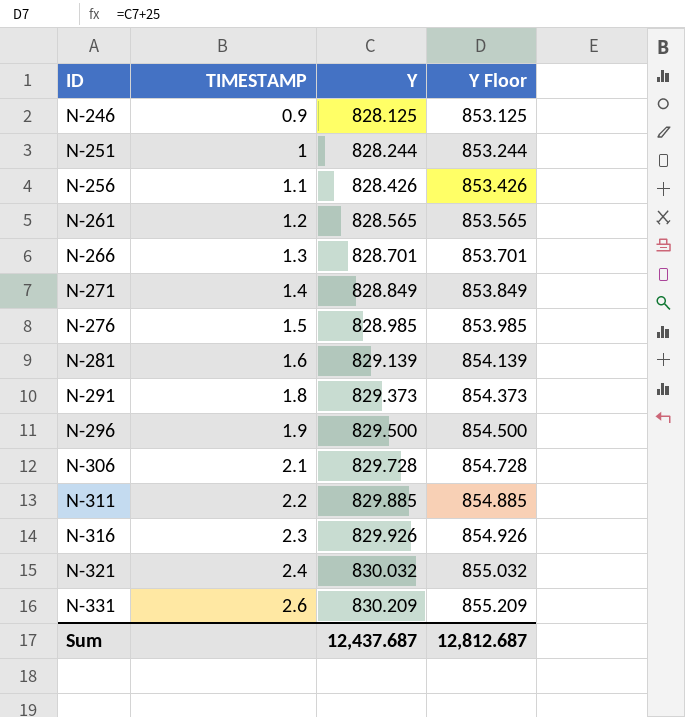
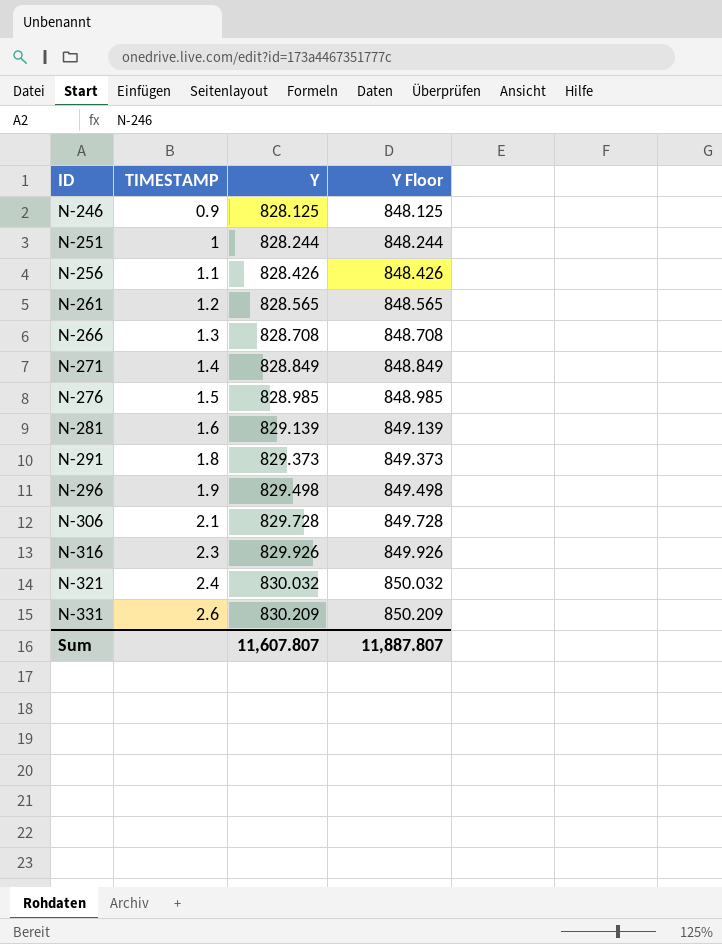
column Y Floor | formula: [Y] + 25 -> [Y] + 20
row N-311: 2.2 | 829.885 | 854.885 -> none
N-266 | Y: 828.701 -> 828.708
N-296 | Y: 829.500 -> 829.498
Sum | Y: 12,437.687 -> 11,607.807
Sum | Y Floor: 12,812.687 -> 11,887.807

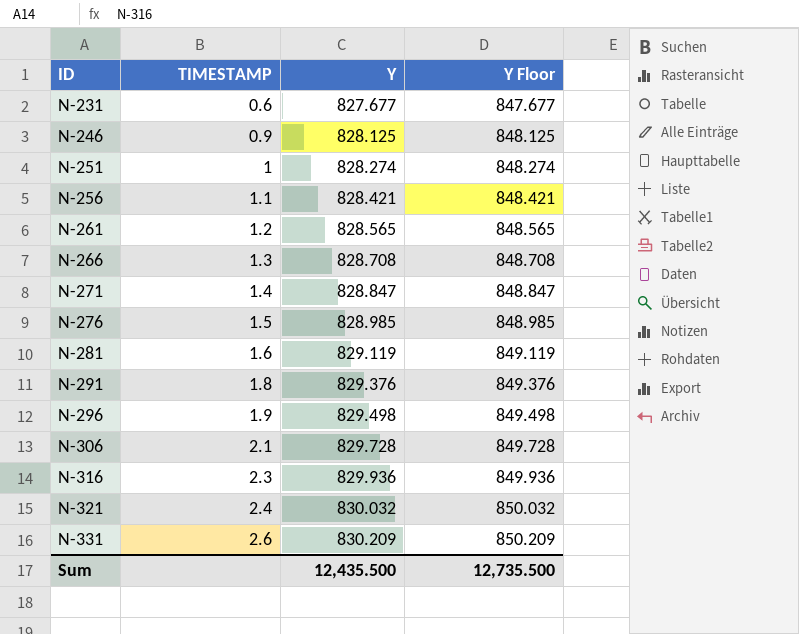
row N-231: none -> 0.6 | 827.677 | 847.677
N-251 | Y: 828.244 -> 828.274
N-251 | Y Floor: 848.244 -> 848.274
N-256 | Y: 828.426 -> 828.421
N-256 | Y Floor: 848.426 -> 848.421
N-271 | Y: 828.849 -> 828.847
N-271 | Y Floor: 848.849 -> 848.847
N-281 | Y: 829.139 -> 829.119
N-281 | Y Floor: 849.139 -> 849.119
N-291 | Y: 829.373 -> 829.376
N-291 | Y Floor: 849.373 -> 849.376
N-316 | Y: 829.926 -> 829.936
N-316 | Y Floor: 849.926 -> 849.936
Sum | Y: 11,607.807 -> 12,435.500
Sum | Y Floor: 11,887.807 -> 12,735.500

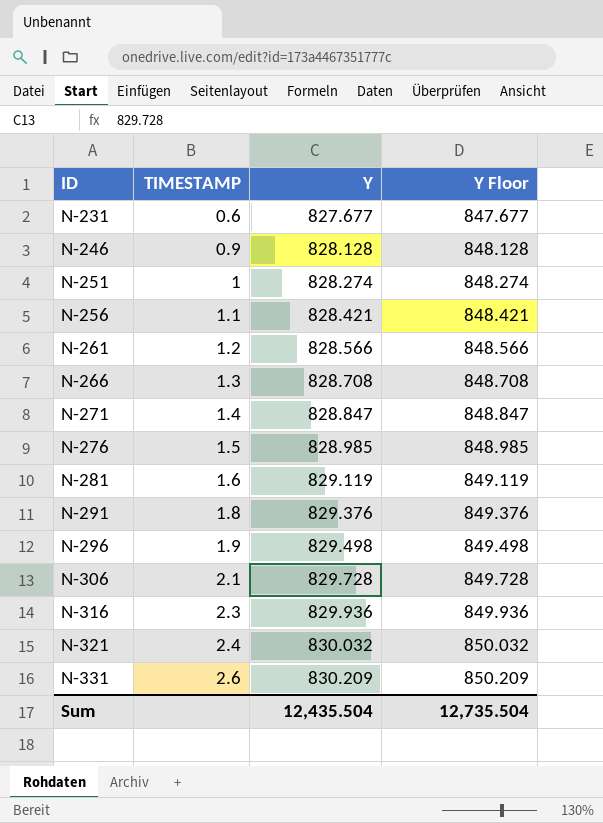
N-246 | Y: 828.125 -> 828.128
N-246 | Y Floor: 848.125 -> 848.128
N-261 | Y: 828.565 -> 828.566
N-261 | Y Floor: 848.565 -> 848.566
Sum | Y: 12,435.500 -> 12,435.504
Sum | Y Floor: 12,735.500 -> 12,735.504

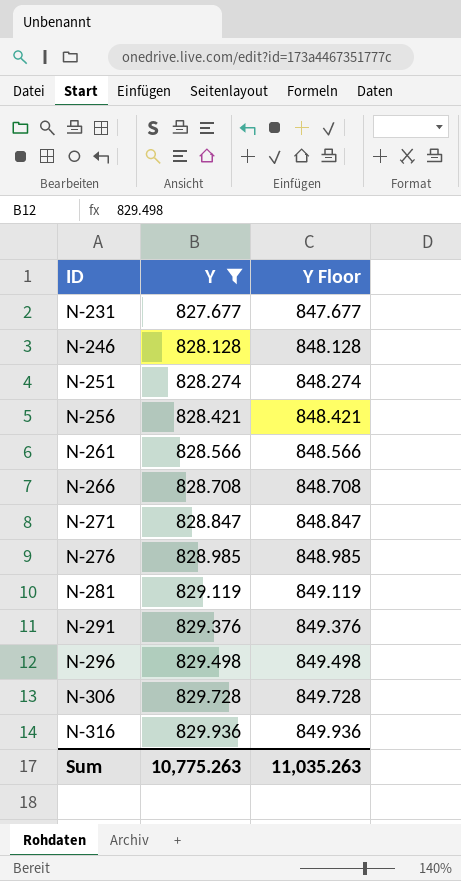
filter: none -> Y <= 829.936
column TIMESTAMP | position: 2 -> none
Sum | Y: 12,435.504 -> 10,775.263
Sum | Y Floor: 12,735.504 -> 11,035.263

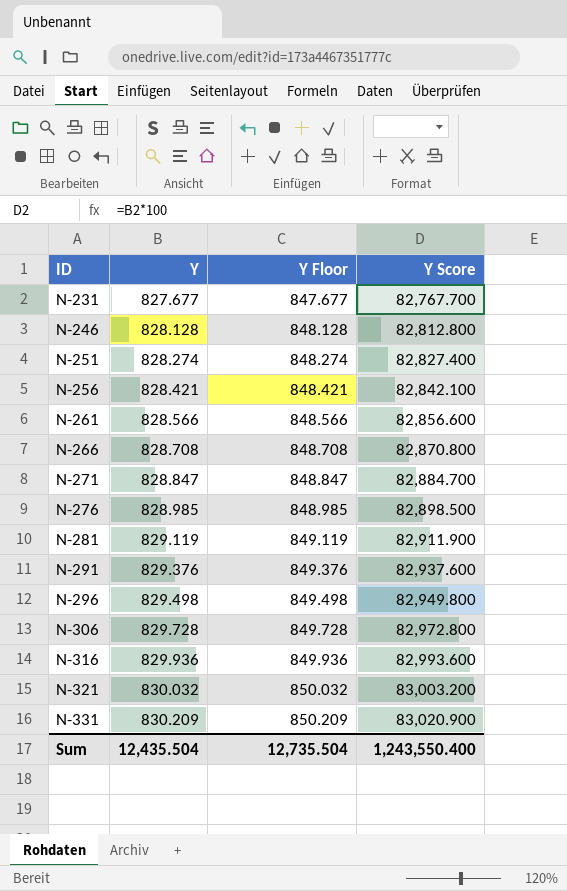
filter: Y <= 829.936 -> none
column Y Score | formula: none -> [Y] * 100
Sum | Y: 10,775.263 -> 12,435.504
Sum | Y Floor: 11,035.263 -> 12,735.504

